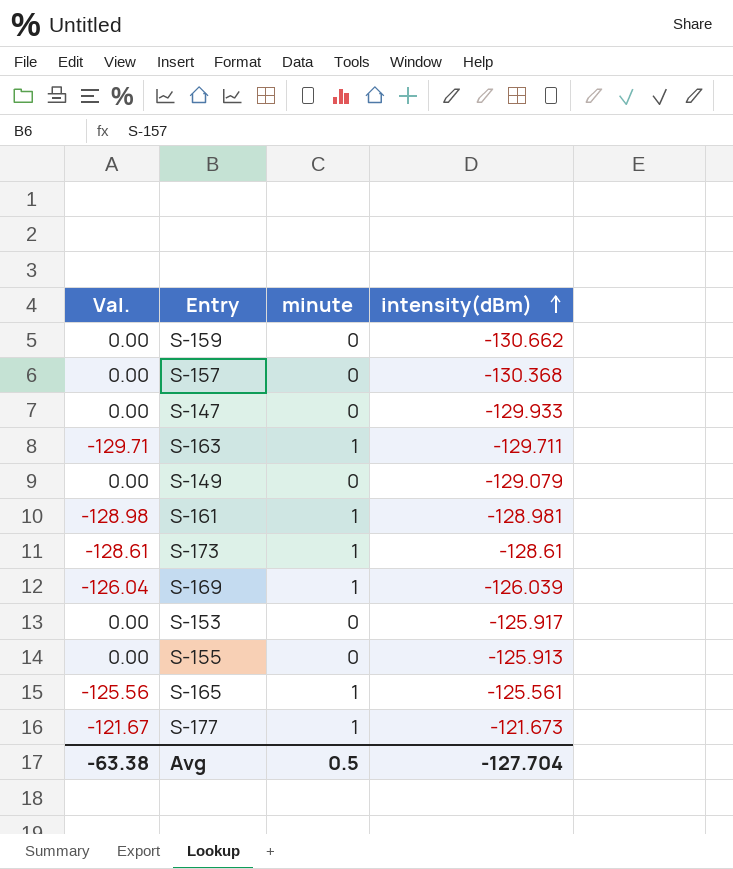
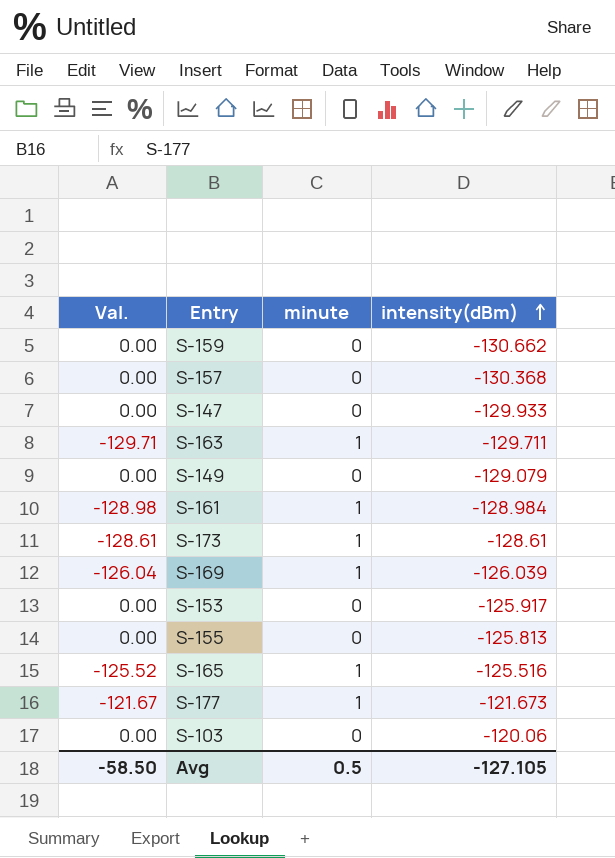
S-161 | intensity(dBm): -128.981 -> -128.984
S-155 | intensity(dBm): -125.913 -> -125.813
S-165 | Val.: -125.56 -> -125.52
S-165 | intensity(dBm): -125.561 -> -125.516
row S-103: none -> 0.00 | 0 | -120.06
Avg | Val.: -63.38 -> -58.50
Avg | intensity(dBm): -127.704 -> -127.105

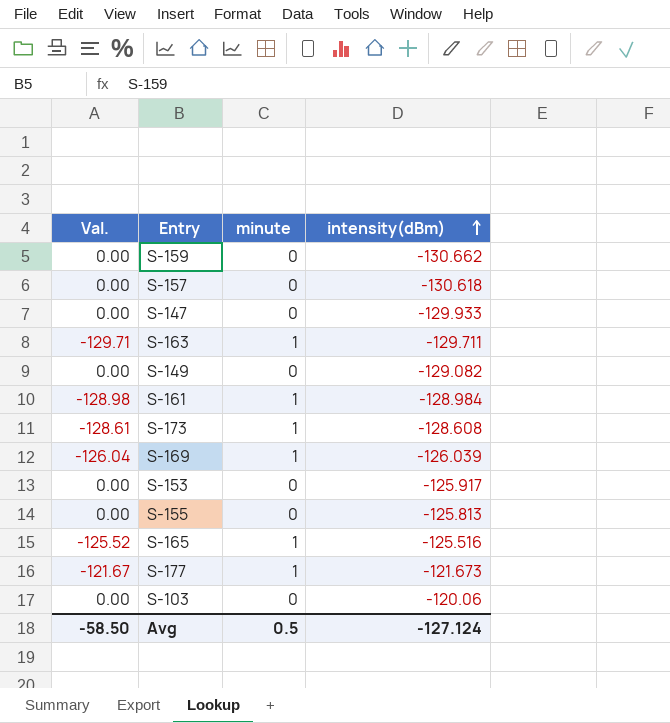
S-157 | intensity(dBm): -130.368 -> -130.618
S-149 | intensity(dBm): -129.079 -> -129.082
S-173 | intensity(dBm): -128.61 -> -128.608
Avg | intensity(dBm): -127.105 -> -127.124

